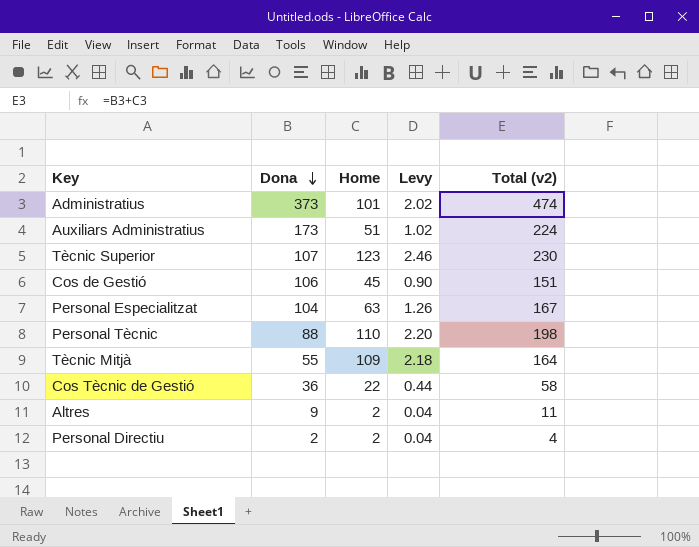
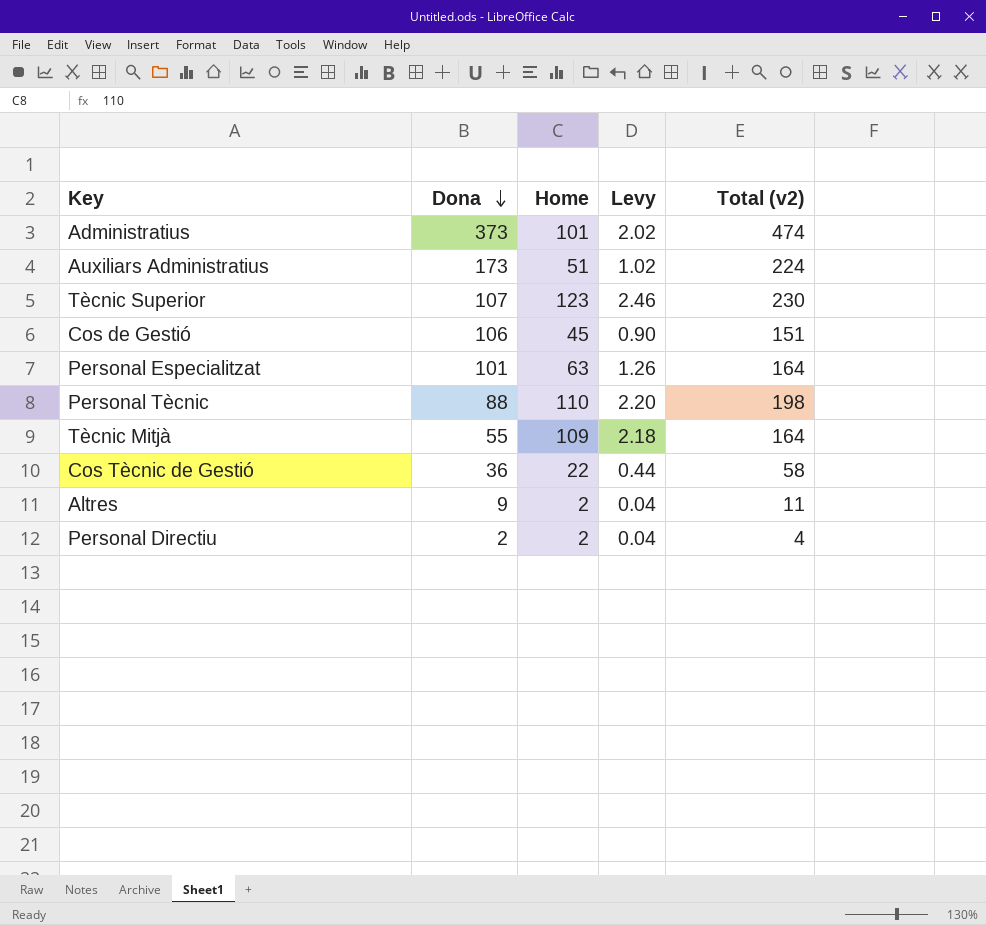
Personal Especialitzat | Dona: 104 -> 101
Personal Especialitzat | Total (v2): 167 -> 164

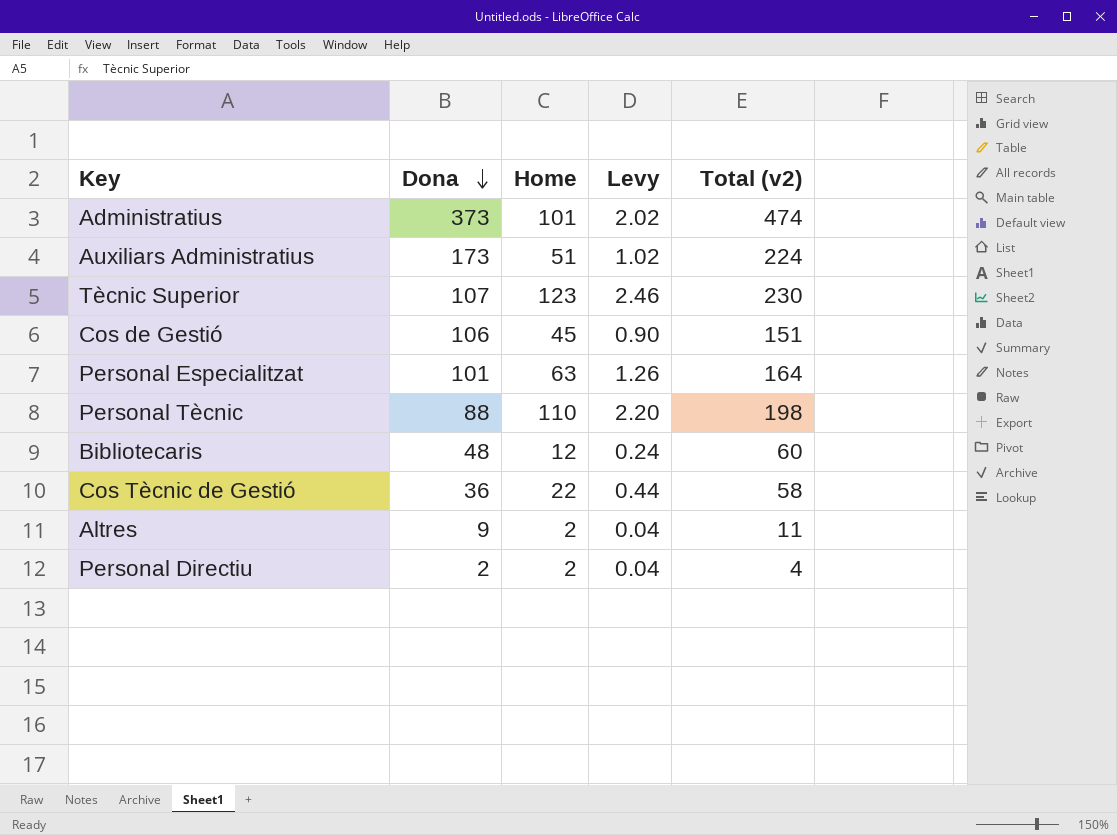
row Tècnic Mitjà: 55 | 109 | 2.18 | 164 -> none
row Bibliotecaris: none -> 48 | 12 | 0.24 | 60

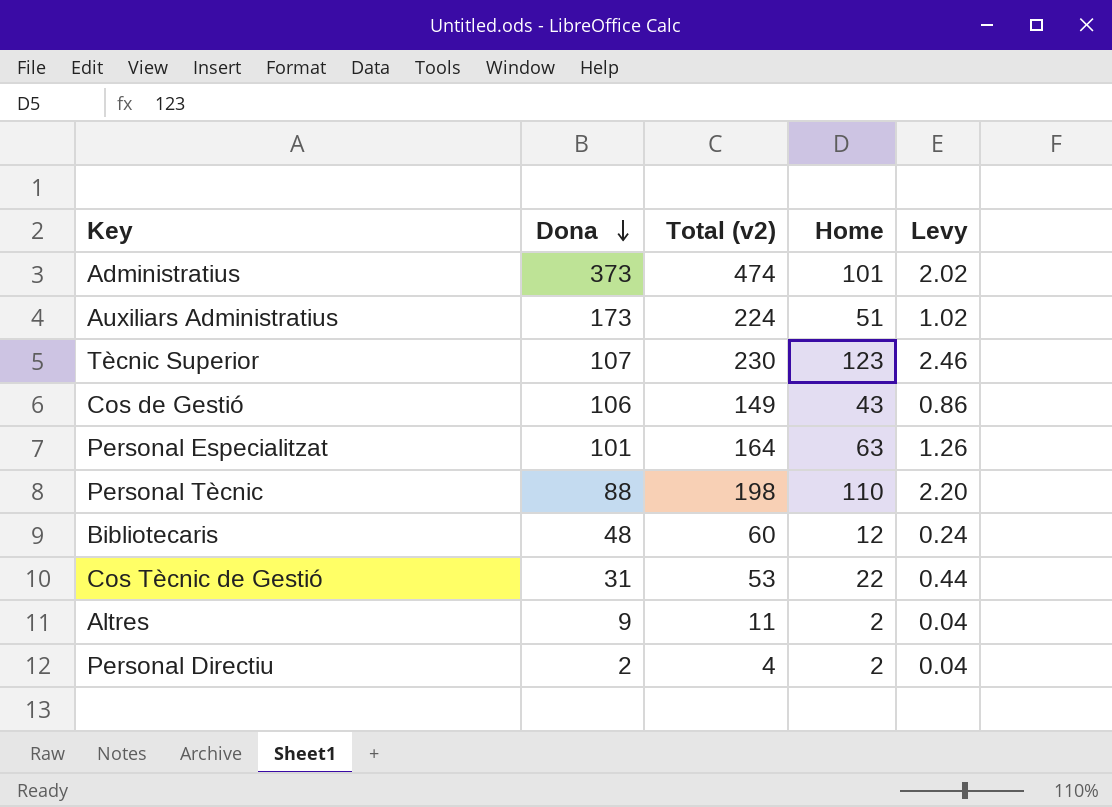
column Total (v2) | position: 5 -> 3
Cos de Gestió | Total (v2): 151 -> 149
Cos de Gestió | Home: 45 -> 43
Cos de Gestió | Levy: 0.90 -> 0.86
Cos Tècnic de Gestió | Dona: 36 -> 31
Cos Tècnic de Gestió | Total (v2): 58 -> 53

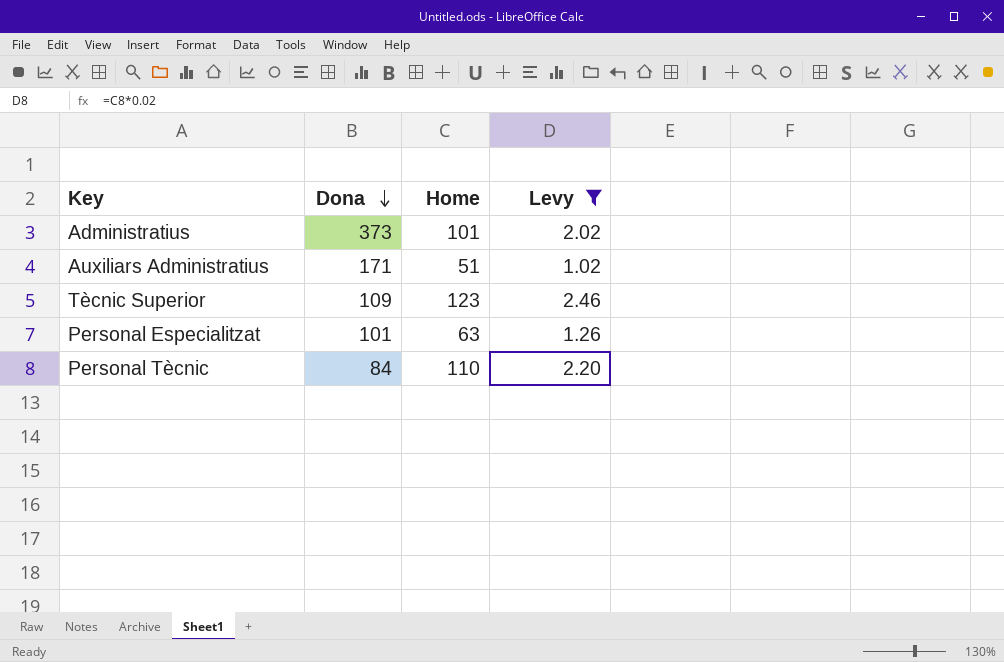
filter: none -> Levy >= 1.02
column Total (v2) | formula: [Dona] + [Home] -> none
Auxiliars Administratius | Dona: 173 -> 171
Tècnic Superior | Dona: 107 -> 109
Personal Tècnic | Dona: 88 -> 84

